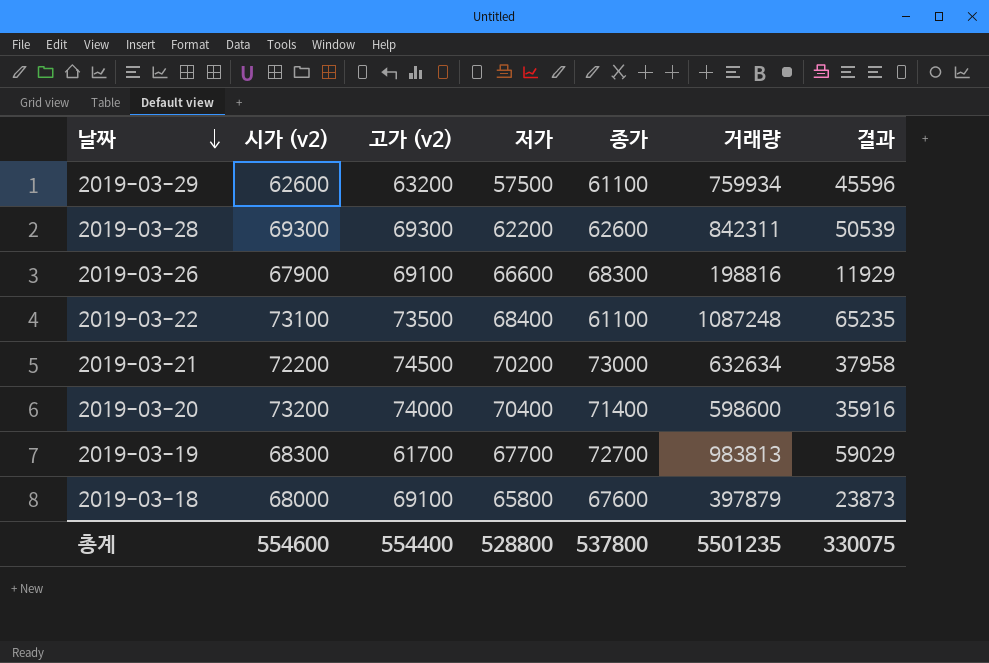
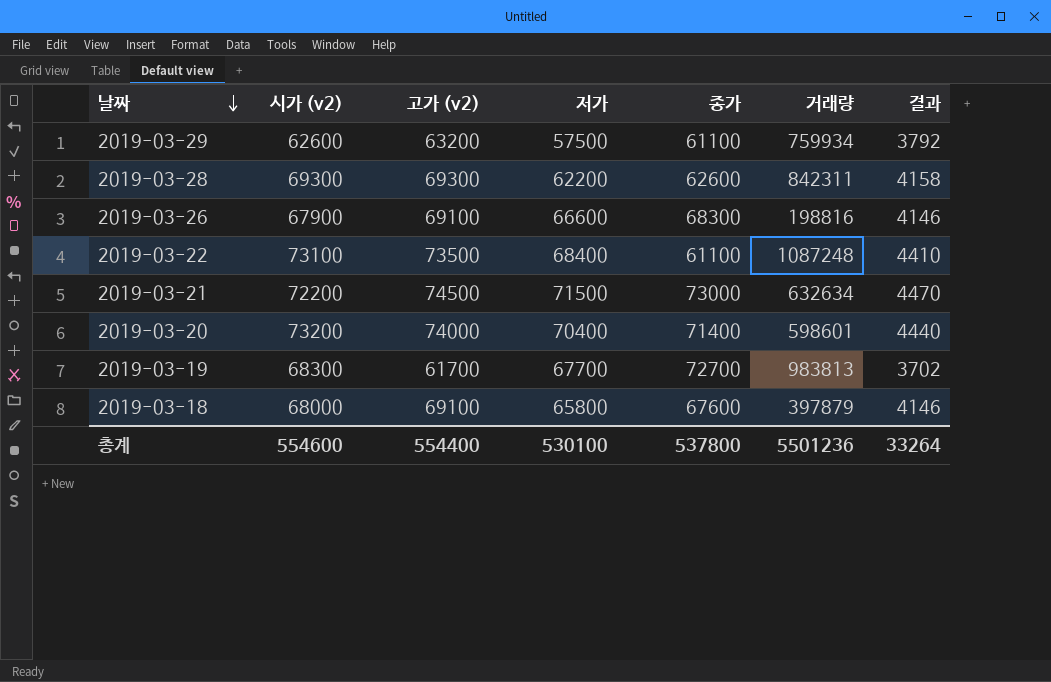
column 결과 | formula: [거래량] * 0.06 -> [고가 (v2)] * 0.06
2019-03-21 | 저가: 70200 -> 71500
2019-03-20 | 거래량: 598600 -> 598601
총계 | 저가: 528800 -> 530100
총계 | 거래량: 5501235 -> 5501236
총계 | 결과: 330075 -> 33264

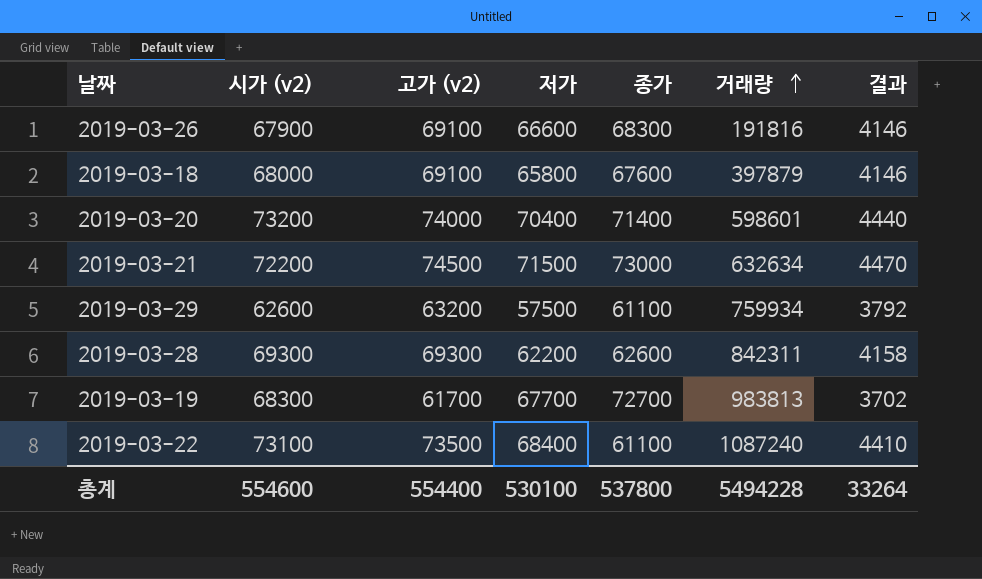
row order: 날짜 descending -> 거래량 ascending
2019-03-26 | 거래량: 198816 -> 191816
2019-03-22 | 거래량: 1087248 -> 1087240
총계 | 거래량: 5501236 -> 5494228

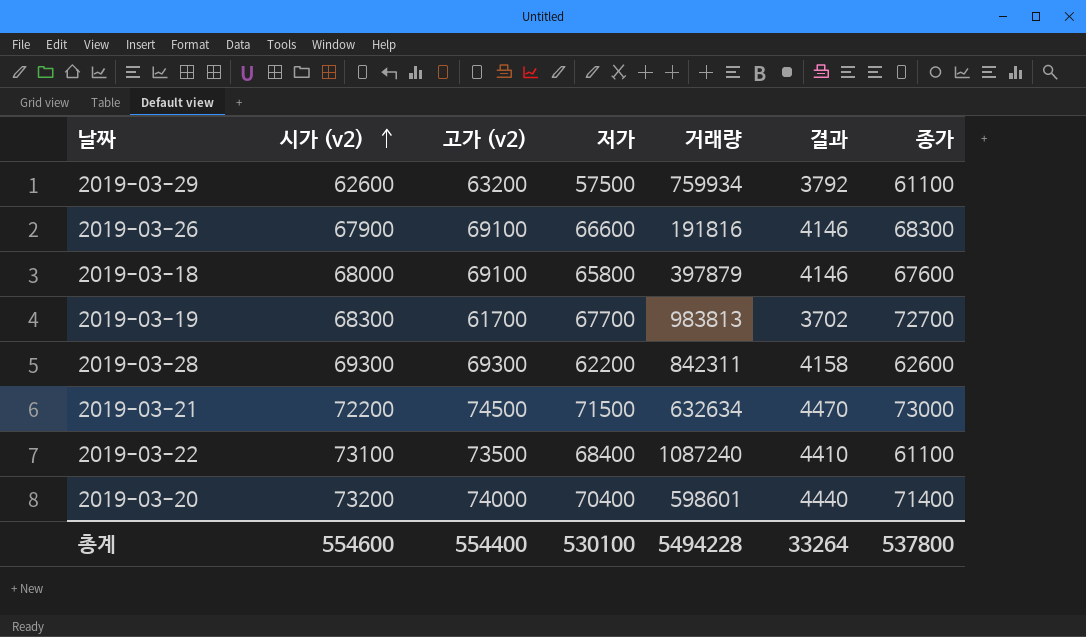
row order: 거래량 ascending -> 시가 (v2) ascending
column 종가 | position: 5 -> 7

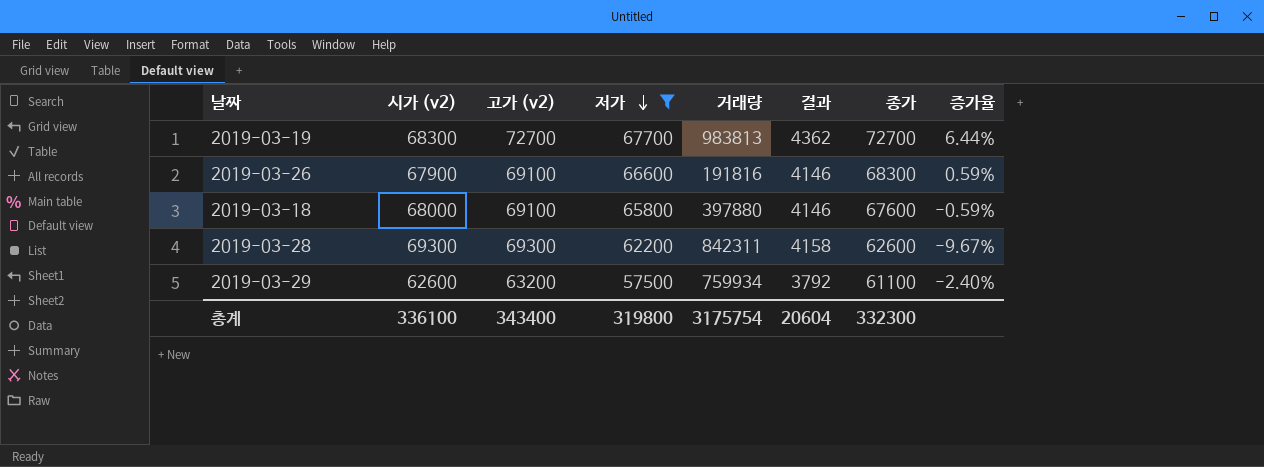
filter: none -> 저가 <= 67700
row order: 시가 (v2) ascending -> 저가 descending
column 증가율 | formula: none -> ([종가] - [시가 (v2)]) / [시가 (v2)]
2019-03-19 | 고가 (v2): 61700 -> 72700
2019-03-19 | 결과: 3702 -> 4362
2019-03-18 | 거래량: 397879 -> 397880
총계 | 시가 (v2): 554600 -> 336100
총계 | 고가 (v2): 554400 -> 343400
총계 | 저가: 530100 -> 319800
총계 | 거래량: 5494228 -> 3175754
총계 | 결과: 33264 -> 20604
총계 | 종가: 537800 -> 332300

